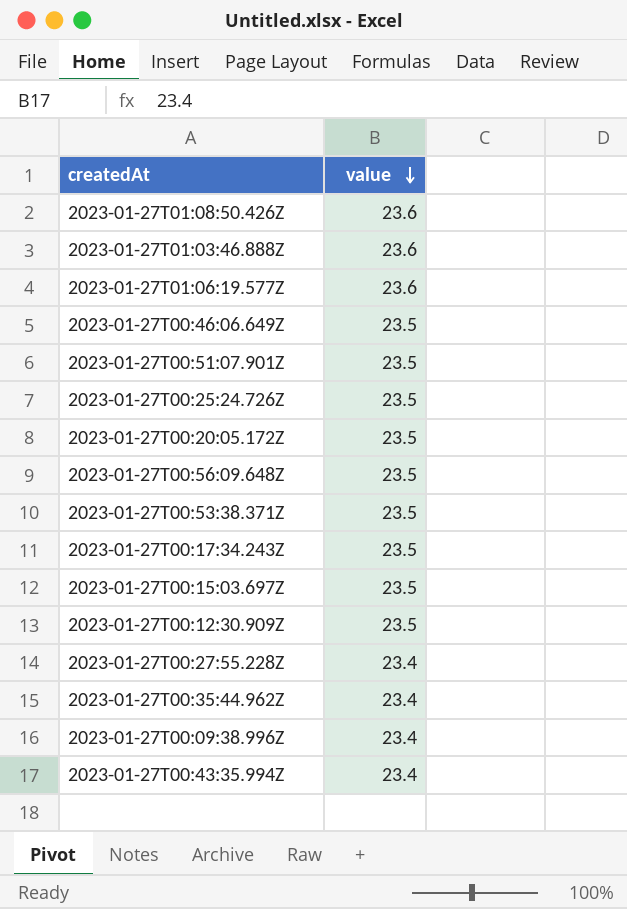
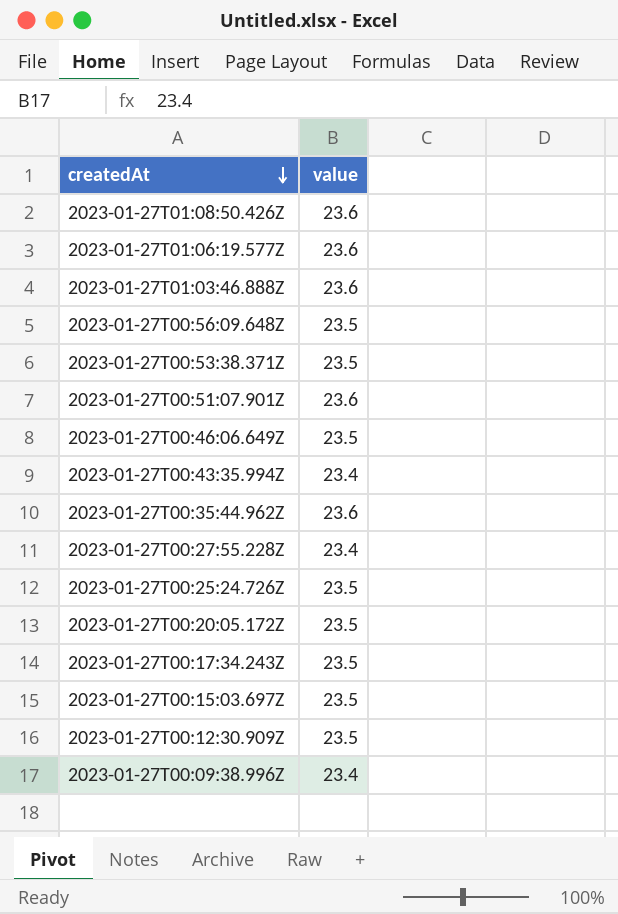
row order: value descending -> createdAt descending
2023-01-27T00:51:07.901Z | value: 23.5 -> 23.6
2023-01-27T00:35:44.962Z | value: 23.4 -> 23.6

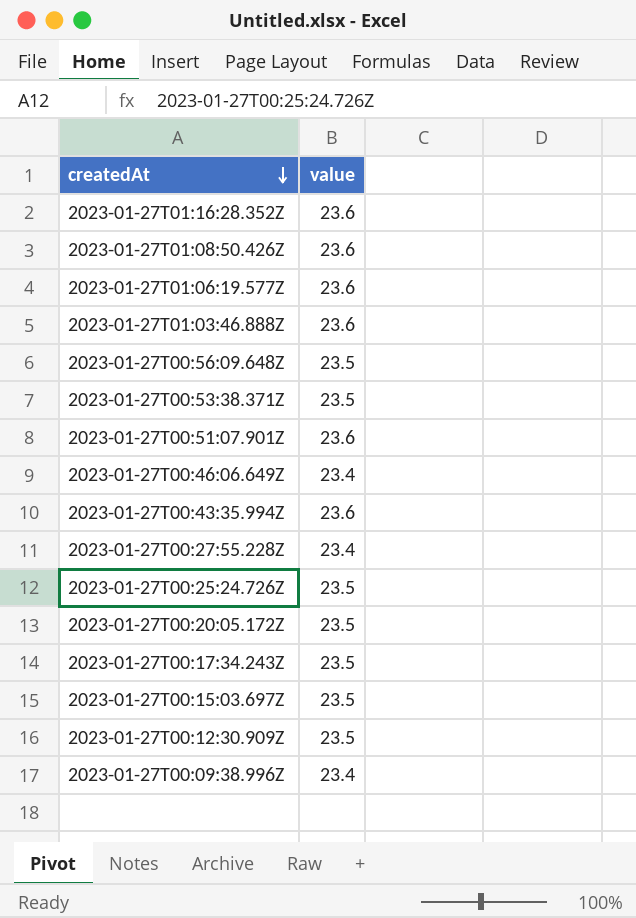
row 2023-01-27T00:35:44.962Z: 23.6 -> none
row 2023-01-27T01:16:28.352Z: none -> 23.6
2023-01-27T00:46:06.649Z | value: 23.5 -> 23.4
2023-01-27T00:43:35.994Z | value: 23.4 -> 23.6

